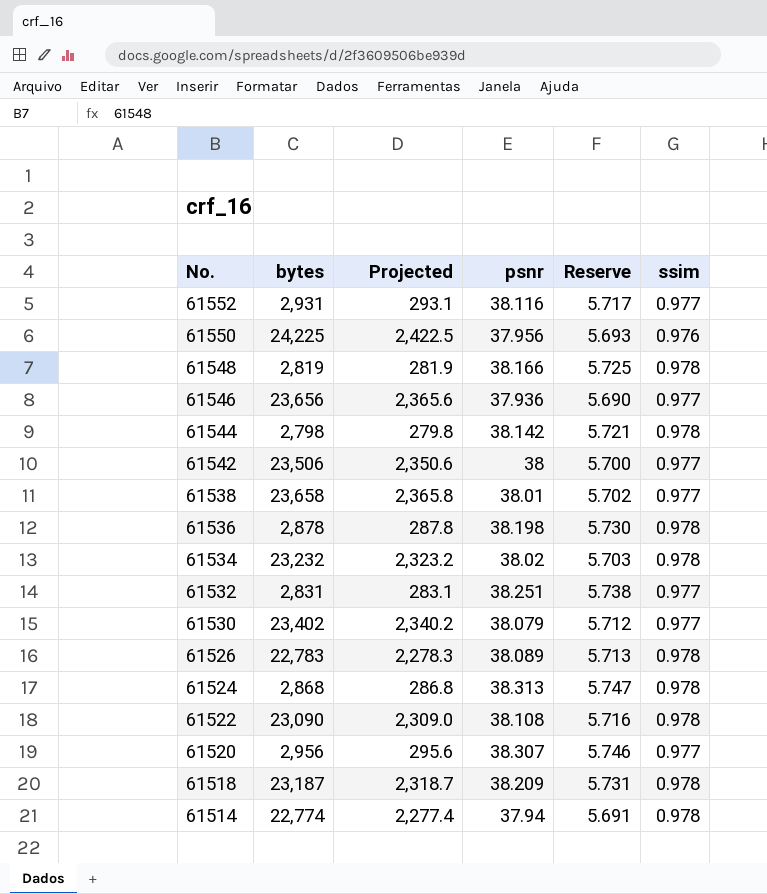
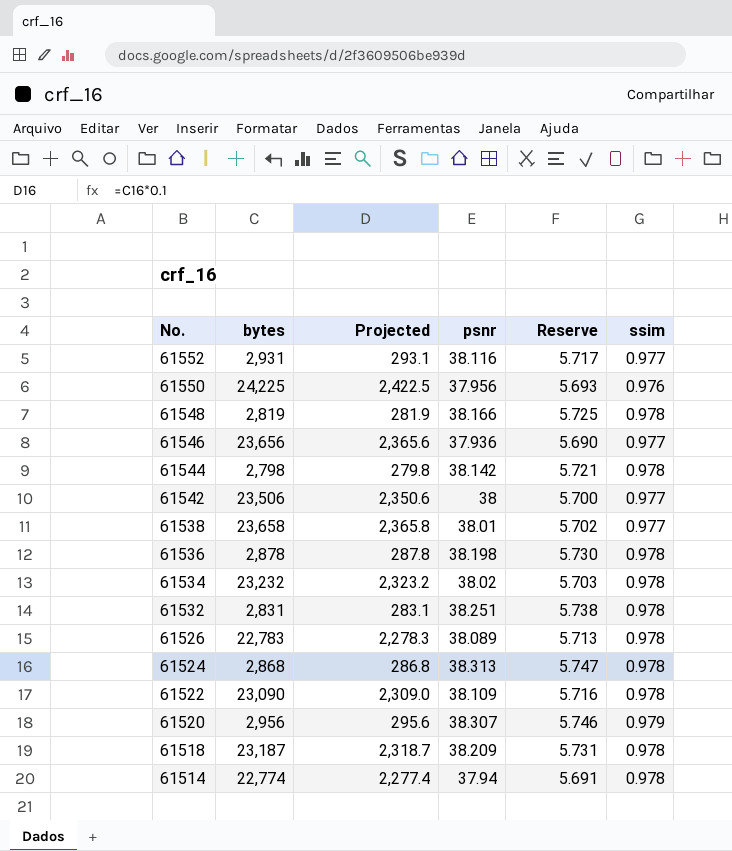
row 61530: 23,402 | 2,340.2 | 38.079 | 5.712 | 0.977 -> none
61532 | ssim: 0.977 -> 0.978
61522 | psnr: 38.108 -> 38.109
61520 | ssim: 0.977 -> 0.979

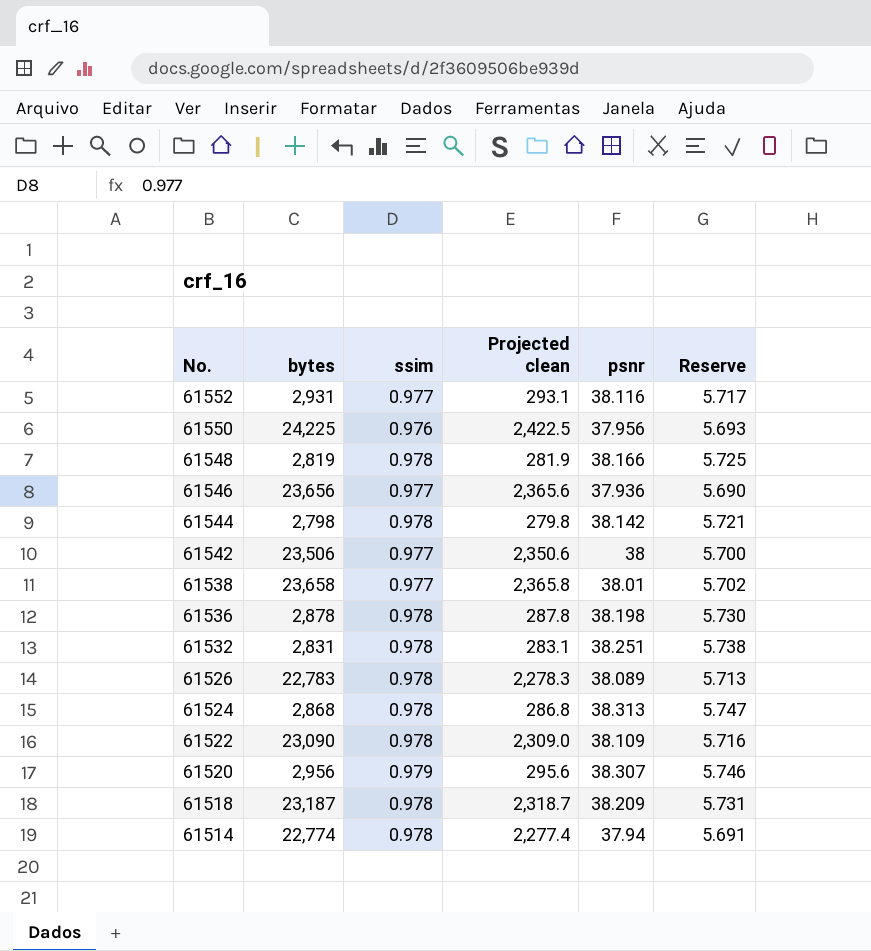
column ssim | position: 6 -> 3
column name: Projected -> Projected clean
row 61534: 23,232 | 2,323.2 | 38.02 | 5.703 | 0.978 -> none

